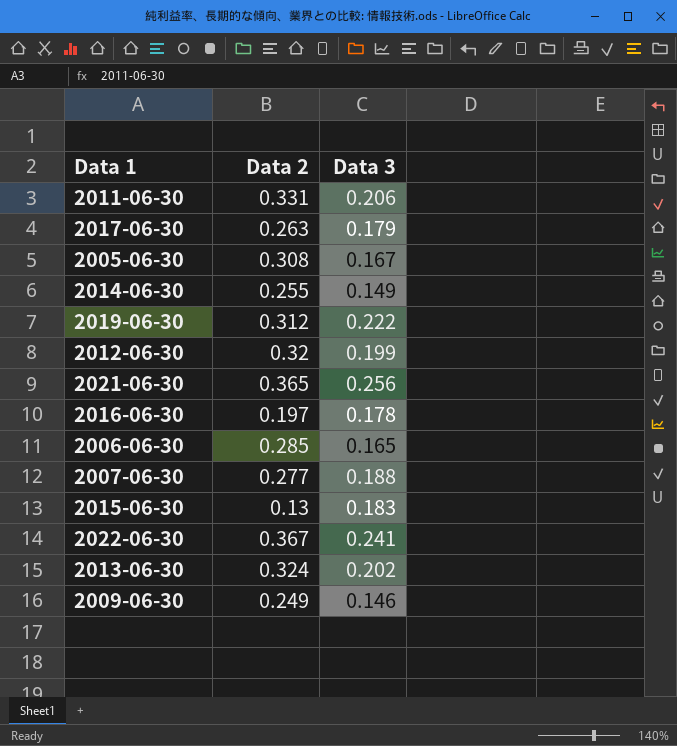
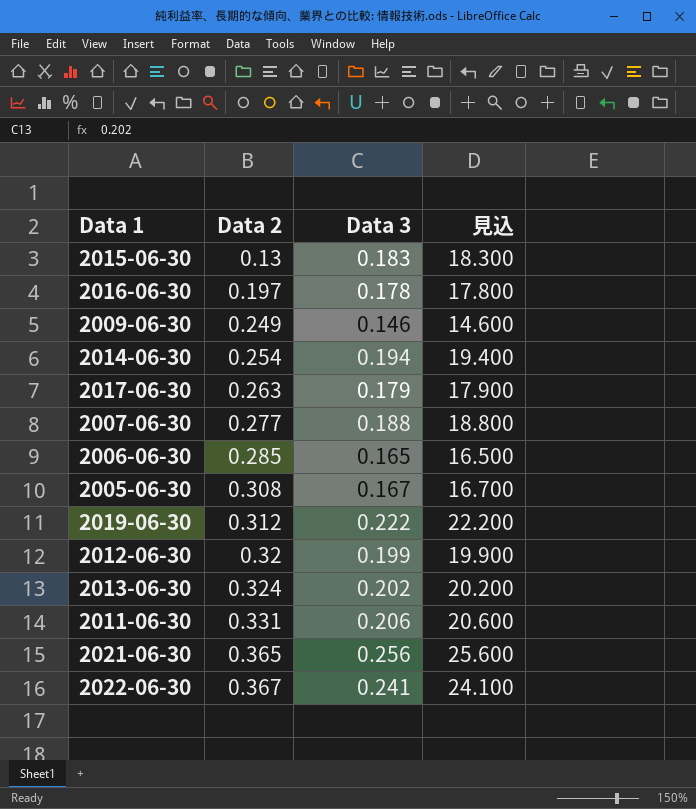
row order: none -> Data 2 ascending
column 見込 | formula: none -> [Data 3] * 100
2014-06-30 | Data 2: 0.255 -> 0.254
2014-06-30 | Data 3: 0.149 -> 0.194

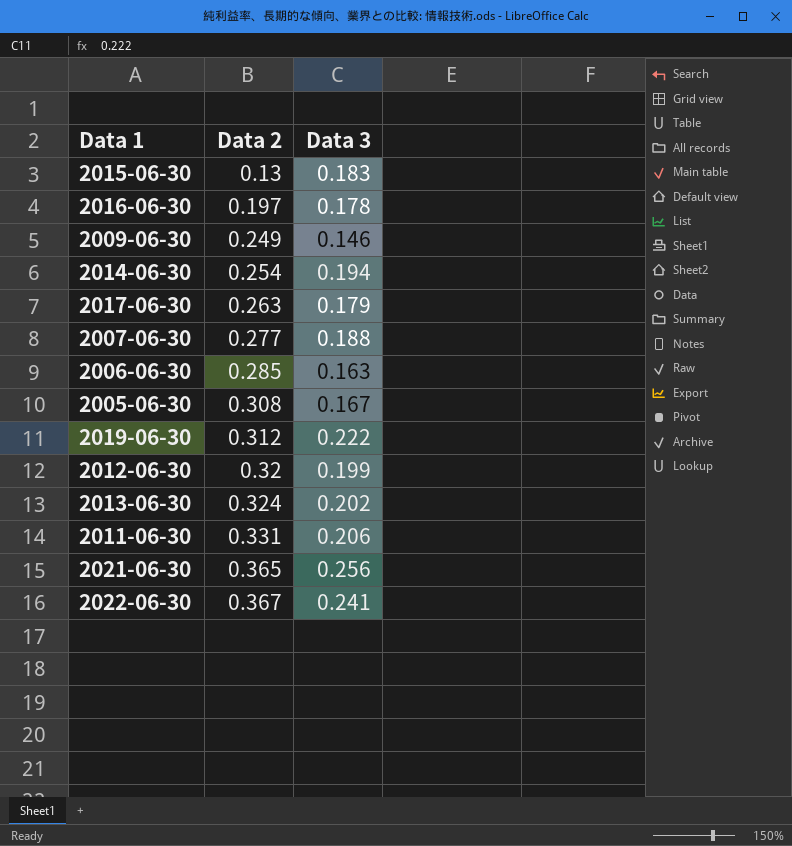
column 見込 | formula: [Data 3] * 100 -> none
2006-06-30 | Data 3: 0.165 -> 0.163

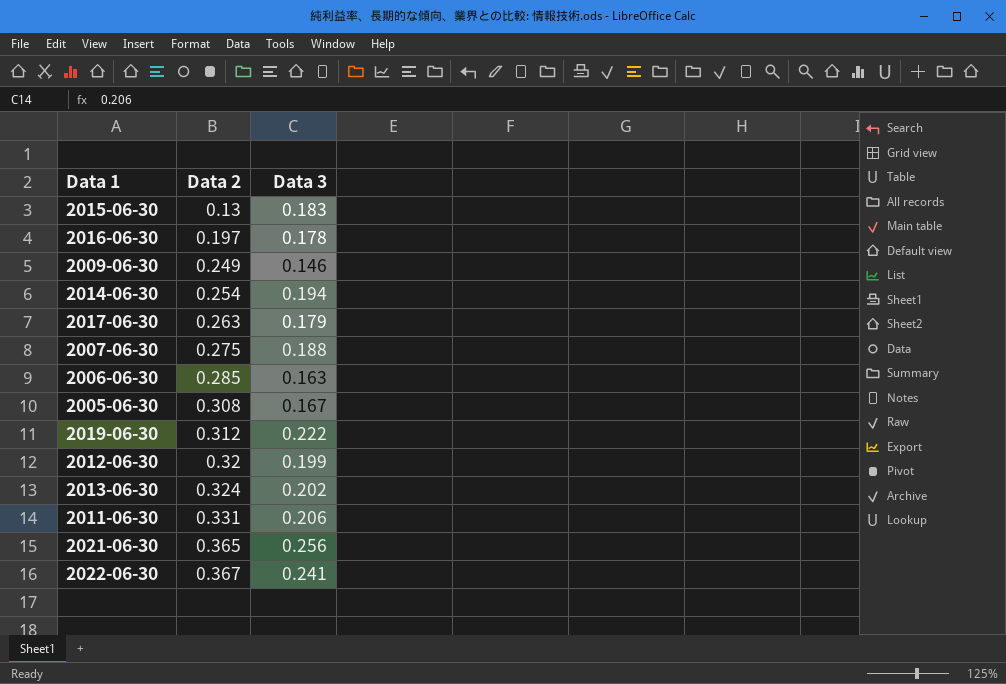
2007-06-30 | Data 2: 0.277 -> 0.275

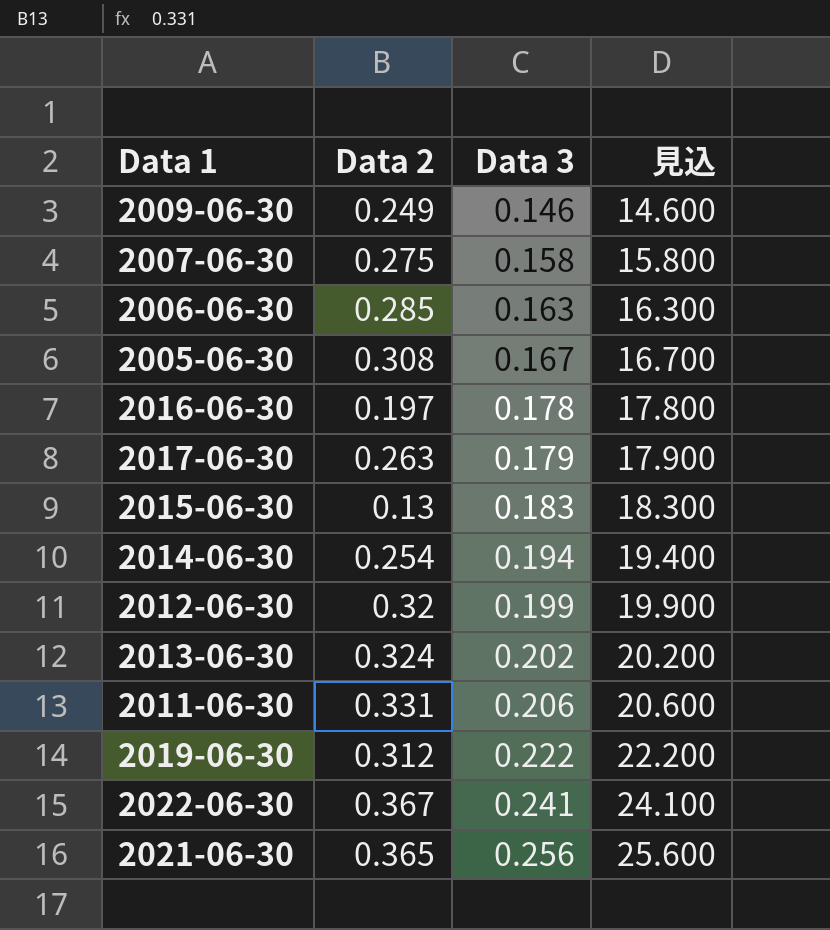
row order: Data 2 ascending -> Data 3 ascending
column 見込 | formula: none -> [Data 3] * 100
2007-06-30 | Data 3: 0.188 -> 0.158

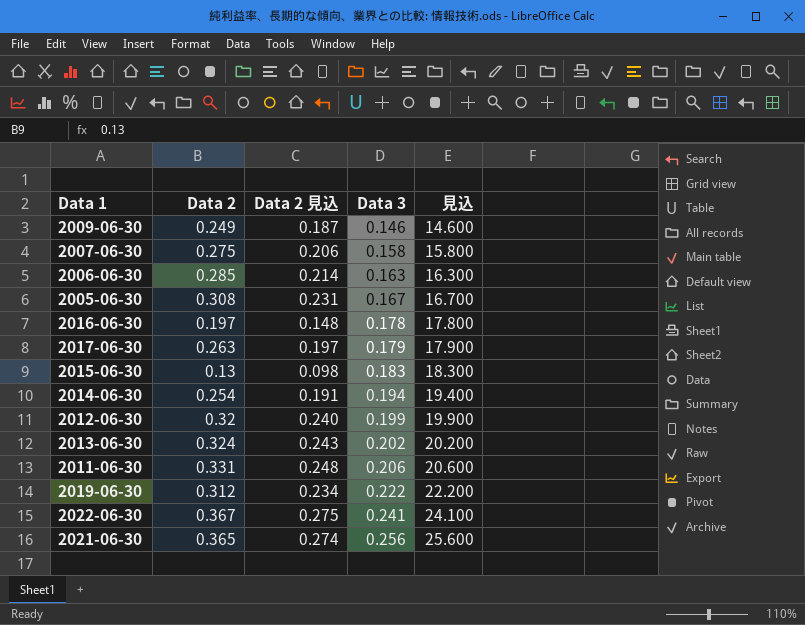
column Data 2 見込 | formula: none -> [Data 2] * 0.75

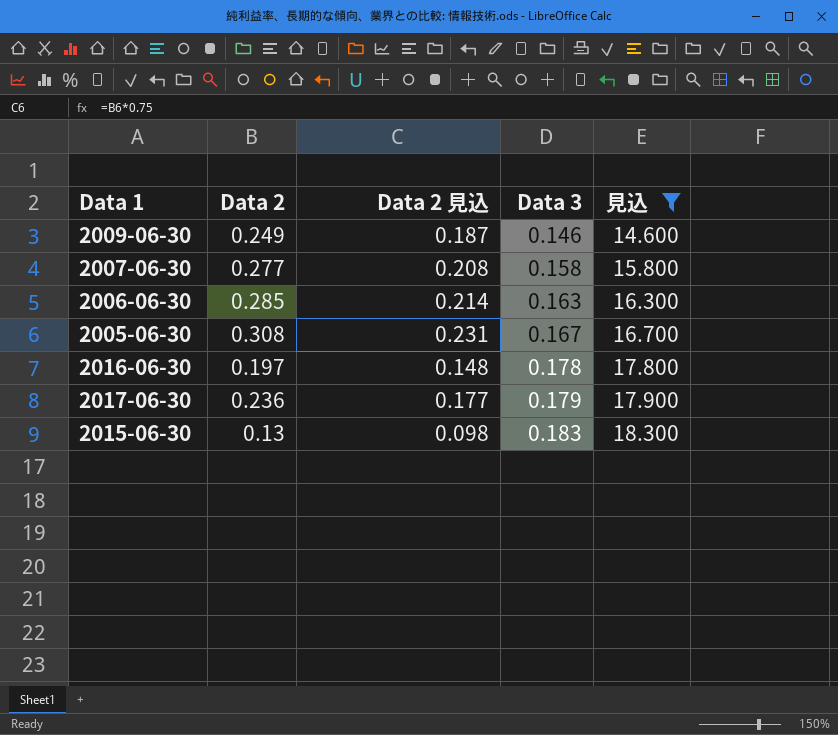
filter: none -> 見込 <= 18.300
2007-06-30 | Data 2: 0.275 -> 0.277
2007-06-30 | Data 2 見込: 0.206 -> 0.208
2017-06-30 | Data 2: 0.263 -> 0.236
2017-06-30 | Data 2 見込: 0.197 -> 0.177

